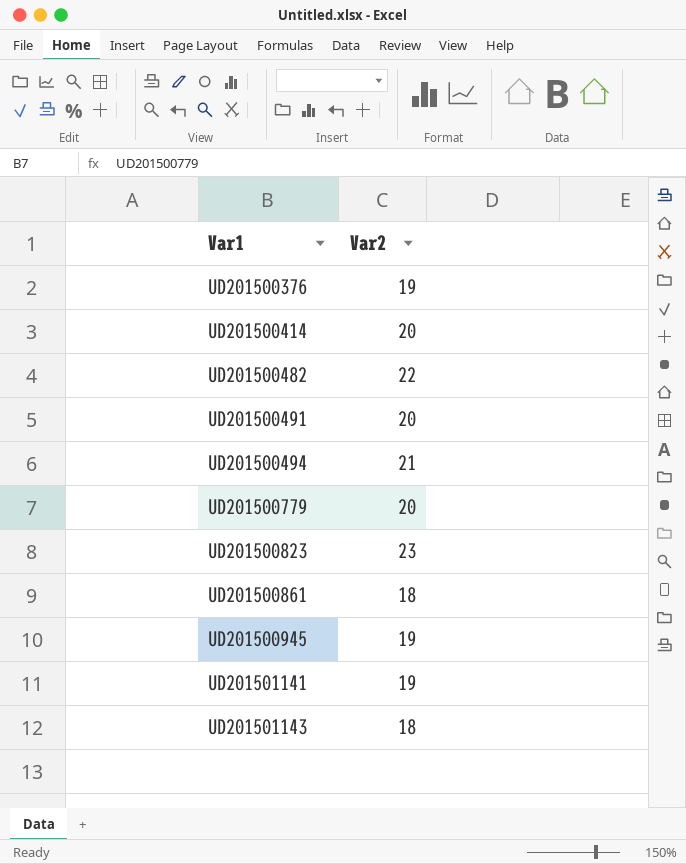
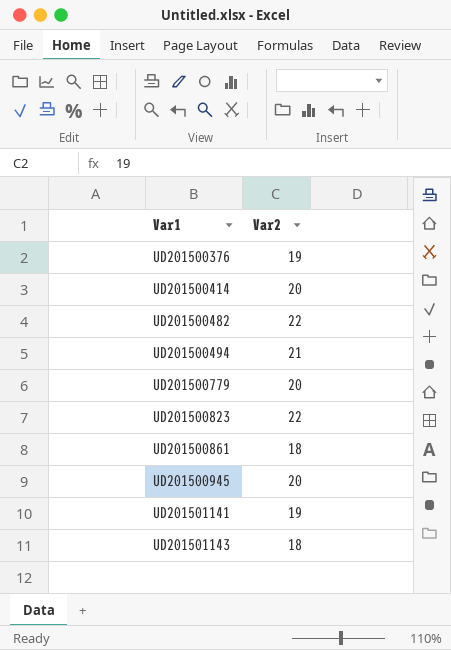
row UD201500491: 20 -> none
UD201500823 | Var2: 23 -> 22
UD201500945 | Var2: 19 -> 20

